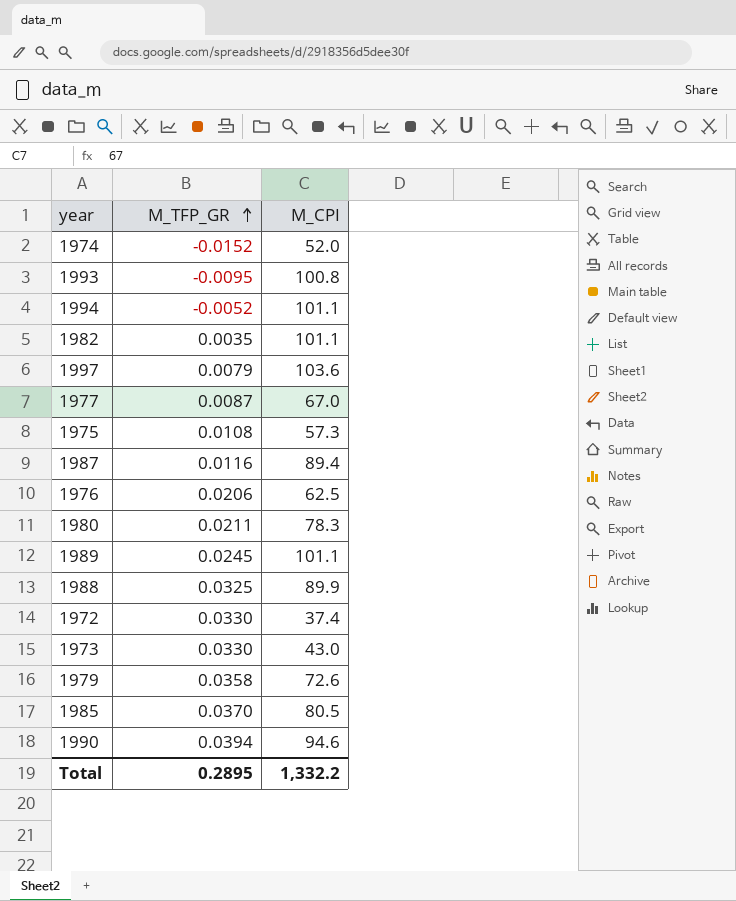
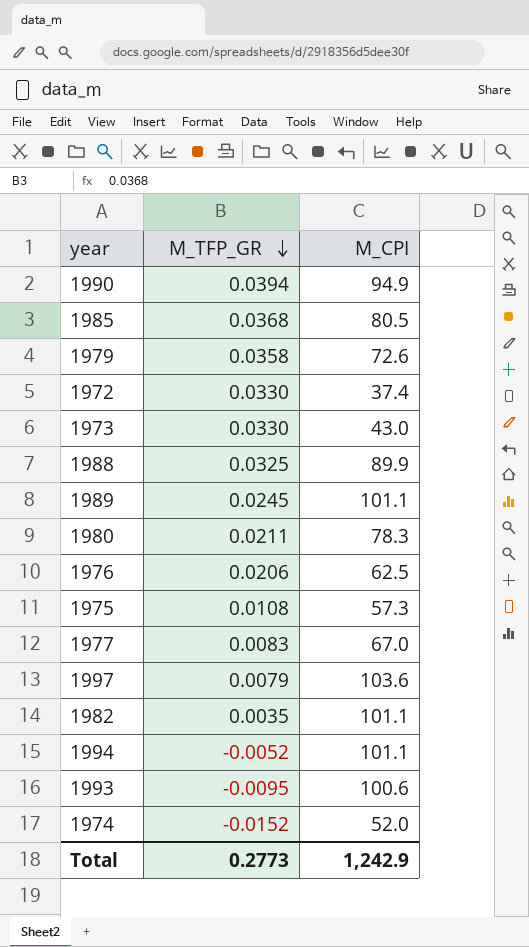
row order: M_TFP_GR ascending -> M_TFP_GR descending
row 1987: 0.0116 | 89.4 -> none
1990 | M_CPI: 94.6 -> 94.9
1985 | M_TFP_GR: 0.0370 -> 0.0368
1977 | M_TFP_GR: 0.0087 -> 0.0083
1993 | M_CPI: 100.8 -> 100.6
Total | M_TFP_GR: 0.2895 -> 0.2773
Total | M_CPI: 1,332.2 -> 1,242.9

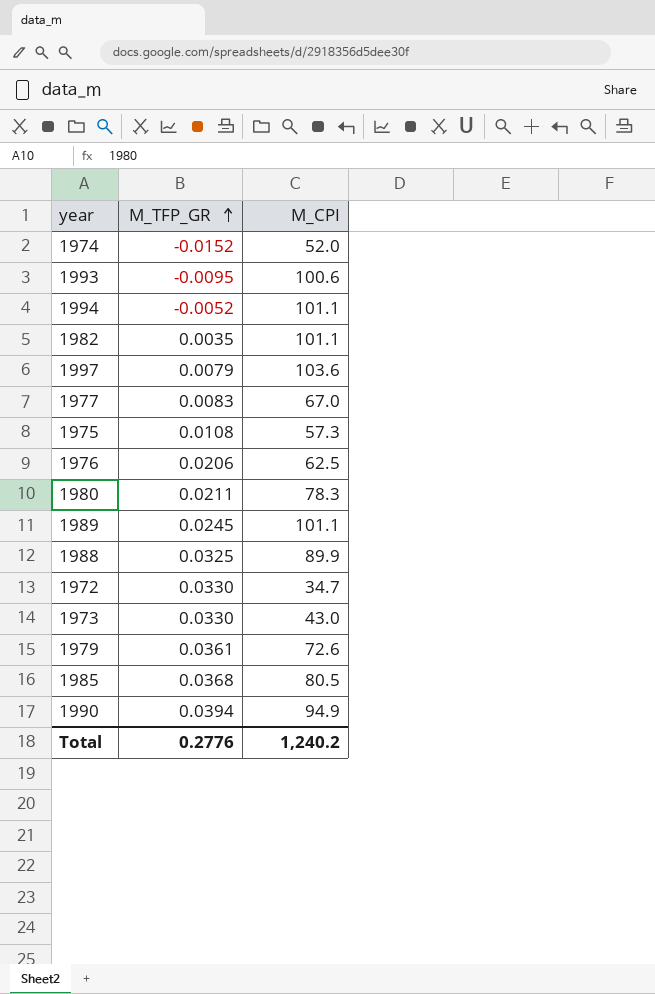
row order: M_TFP_GR descending -> M_TFP_GR ascending
1972 | M_CPI: 37.4 -> 34.7
1979 | M_TFP_GR: 0.0358 -> 0.0361
Total | M_TFP_GR: 0.2773 -> 0.2776
Total | M_CPI: 1,242.9 -> 1,240.2

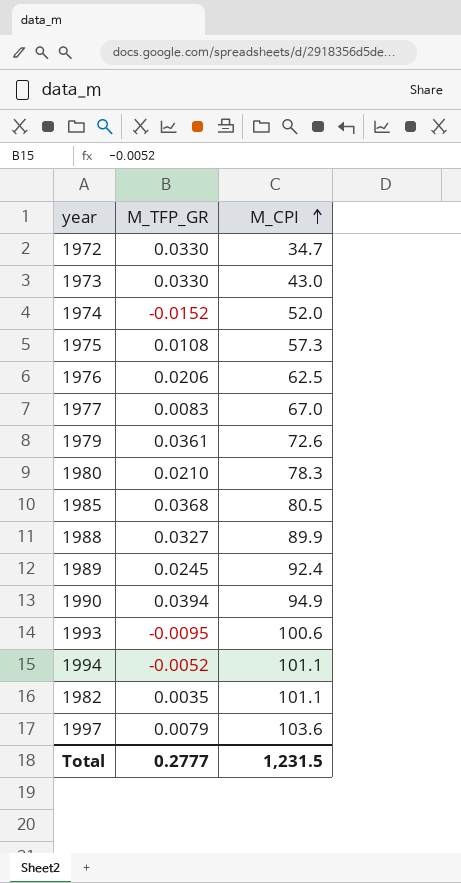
row order: M_TFP_GR ascending -> M_CPI ascending
1980 | M_TFP_GR: 0.0211 -> 0.0210
1988 | M_TFP_GR: 0.0325 -> 0.0327
1989 | M_CPI: 101.1 -> 92.4
Total | M_TFP_GR: 0.2776 -> 0.2777
Total | M_CPI: 1,240.2 -> 1,231.5

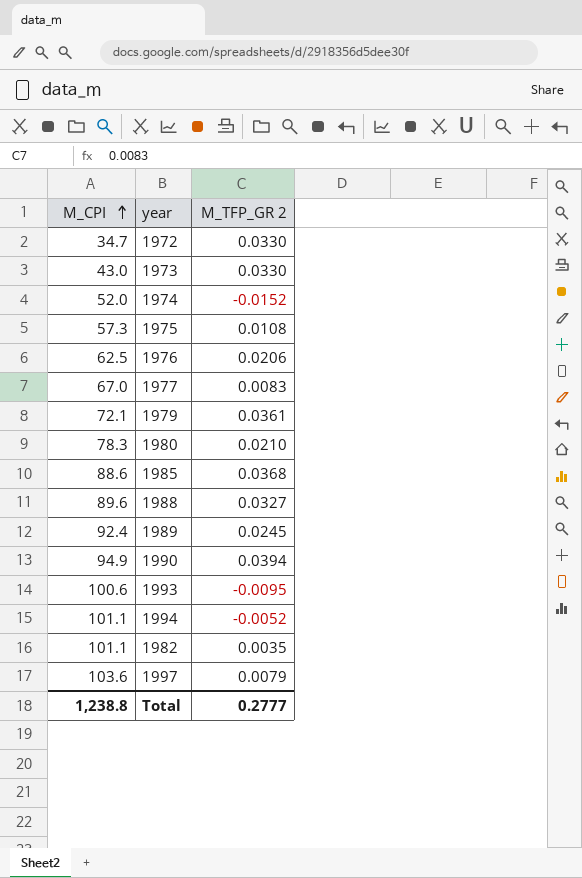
column M_CPI | position: 3 -> 1
column name: M_TFP_GR -> M_TFP_GR 2
1979 | M_CPI: 72.6 -> 72.1
1985 | M_CPI: 80.5 -> 88.6
1988 | M_CPI: 89.9 -> 89.6
Total | M_CPI: 1,231.5 -> 1,238.8

